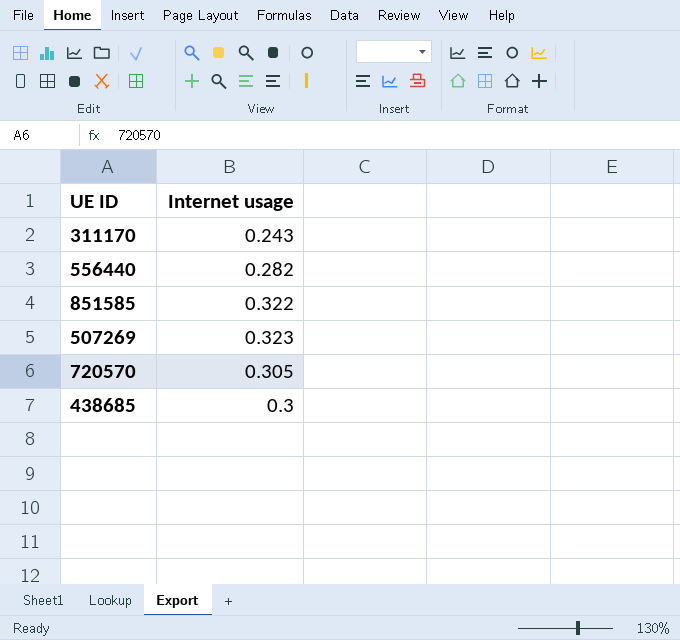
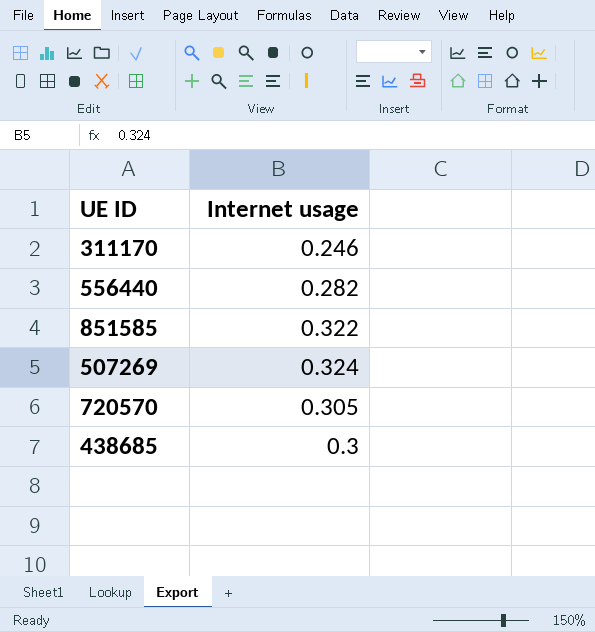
311170 | Internet usage: 0.243 -> 0.246
507269 | Internet usage: 0.323 -> 0.324

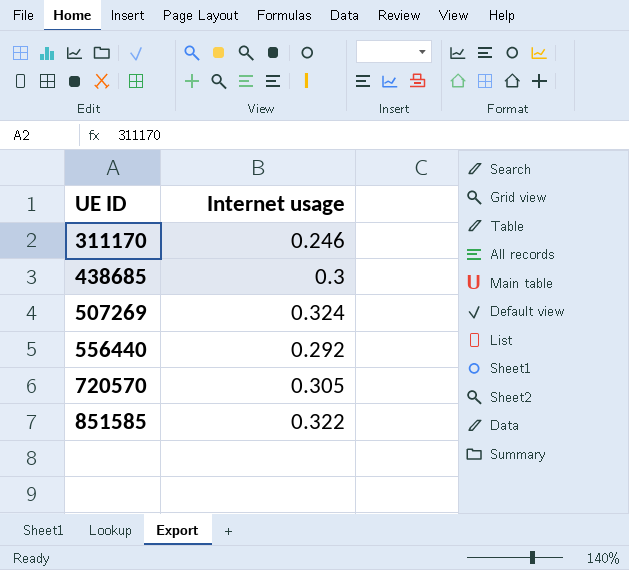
row order: none -> UE ID ascending
556440 | Internet usage: 0.282 -> 0.292

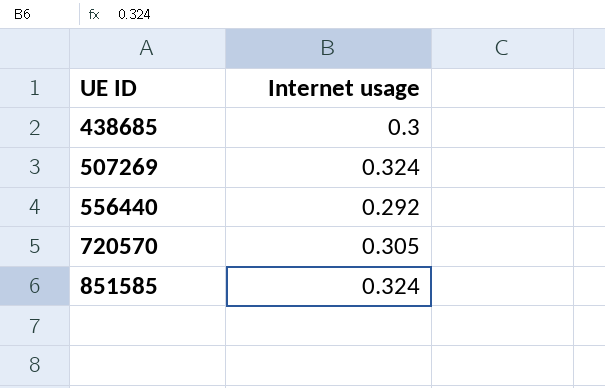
row 311170: 0.246 -> none
851585 | Internet usage: 0.322 -> 0.324

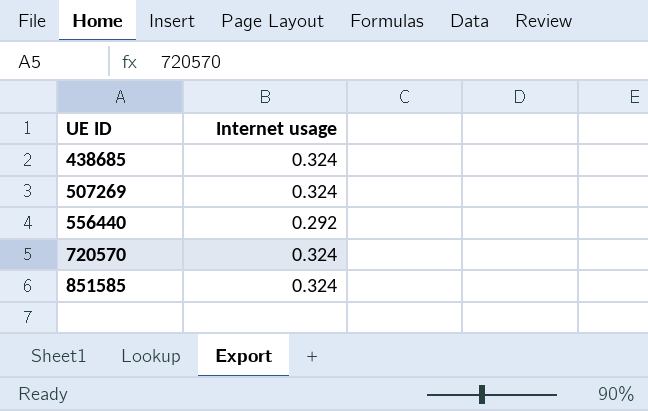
438685 | Internet usage: 0.3 -> 0.324
720570 | Internet usage: 0.305 -> 0.324

